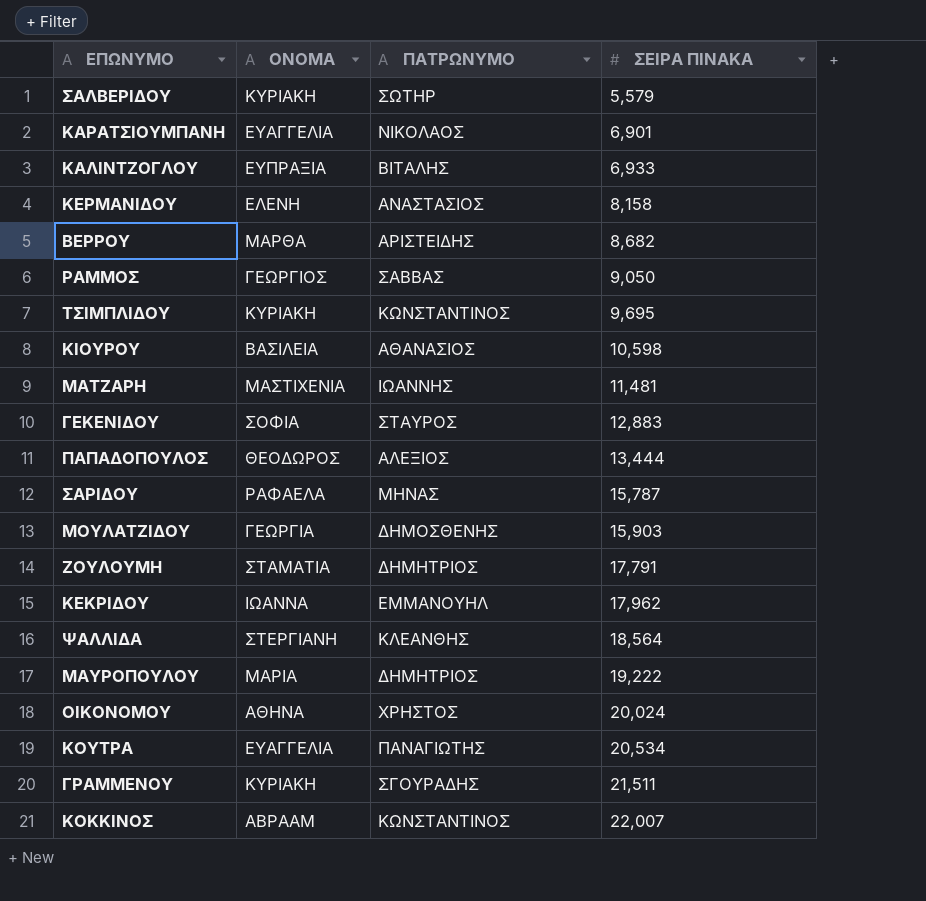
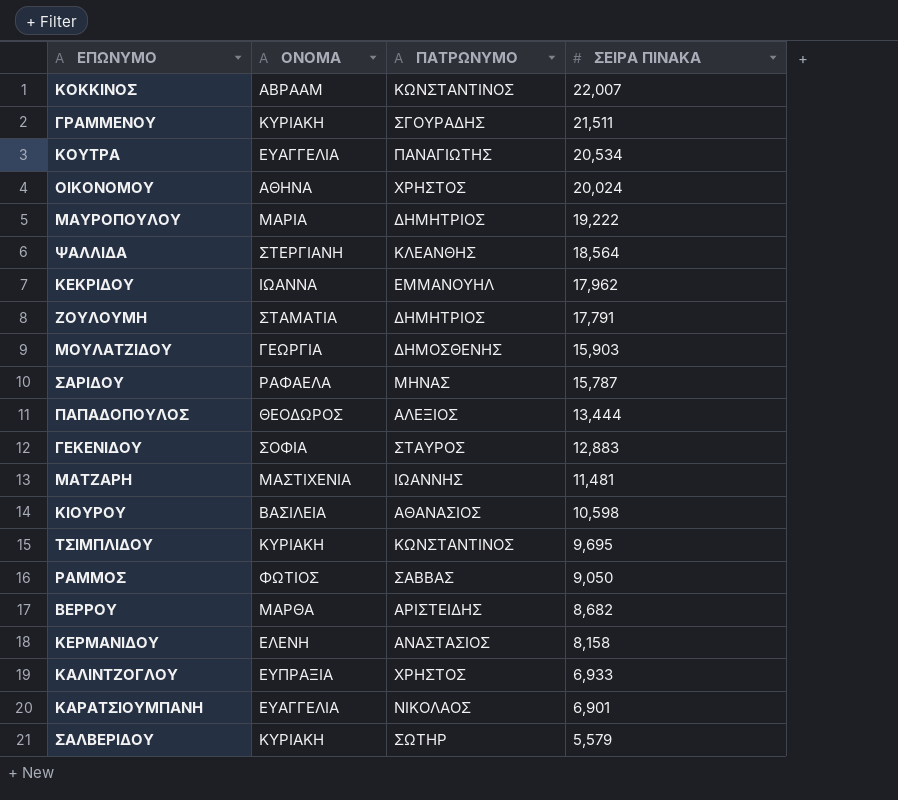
row order: ΣΕΙΡΑ ΠΙΝΑΚΑ ascending -> ΣΕΙΡΑ ΠΙΝΑΚΑ descending
ΡΑΜΜΟΣ | ΟΝΟΜΑ: ΓΕΩΡΓΙΟΣ -> ΦΩΤΙΟΣ
ΚΑΛΙΝΤΖΟΓΛΟΥ | ΠΑΤΡΩΝΥΜΟ: ΒΙΤΑΛΗΣ -> ΧΡΗΣΤΟΣ

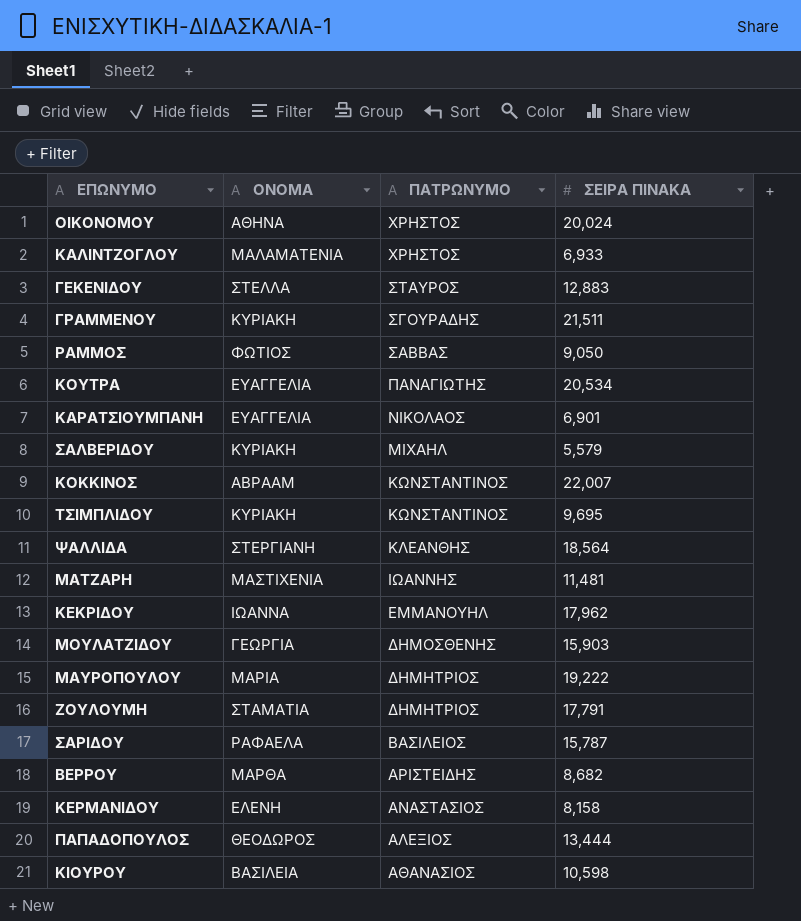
row order: ΣΕΙΡΑ ΠΙΝΑΚΑ descending -> ΠΑΤΡΩΝΥΜΟ descending
ΚΑΛΙΝΤΖΟΓΛΟΥ | ΟΝΟΜΑ: ΕΥΠΡΑΞΙΑ -> ΜΑΛΑΜΑΤΕΝΙΑ
ΓΕΚΕΝΙΔΟΥ | ΟΝΟΜΑ: ΣΟΦΙΑ -> ΣΤΕΛΛΑ
ΣΑΛΒΕΡΙΔΟΥ | ΠΑΤΡΩΝΥΜΟ: ΣΩΤΗΡ -> ΜΙΧΑΗΛ
ΣΑΡΙΔΟΥ | ΠΑΤΡΩΝΥΜΟ: ΜΗΝΑΣ -> ΒΑΣΙΛΕΙΟΣ

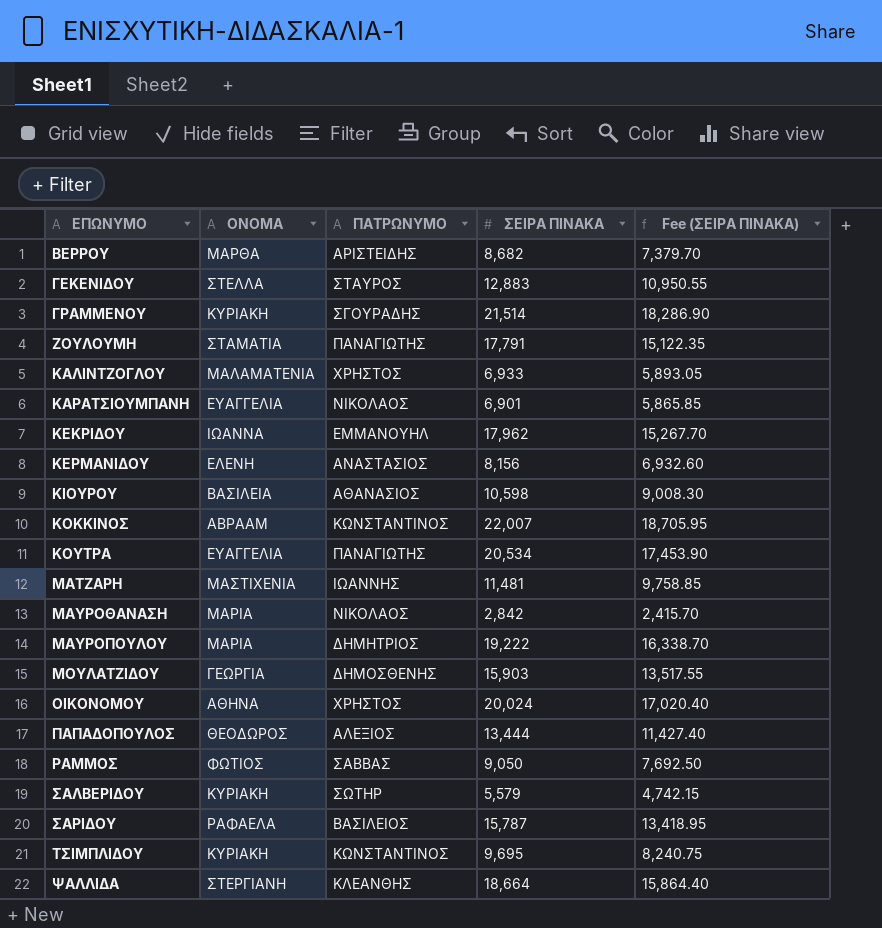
row order: ΠΑΤΡΩΝΥΜΟ descending -> ΕΠΩΝΥΜΟ ascending
column Fee (ΣΕΙΡΑ ΠΙΝΑΚΑ) | formula: none -> [ΣΕΙΡΑ ΠΙΝΑΚΑ] * 0.85
ΓΡΑΜΜΕΝΟΥ | ΣΕΙΡΑ ΠΙΝΑΚΑ: 21,511 -> 21,514
ΖΟΥΛΟΥΜΗ | ΠΑΤΡΩΝΥΜΟ: ΔΗΜΗΤΡΙΟΣ -> ΠΑΝΑΓΙΩΤΗΣ
ΚΕΡΜΑΝΙΔΟΥ | ΣΕΙΡΑ ΠΙΝΑΚΑ: 8,158 -> 8,156
row ΜΑΥΡΟΘΑΝΑΣΗ: none -> ΜΑΡΙΑ | ΝΙΚΟΛΑΟΣ | 2,842 | 2,415.70
ΣΑΛΒΕΡΙΔΟΥ | ΠΑΤΡΩΝΥΜΟ: ΜΙΧΑΗΛ -> ΣΩΤΗΡ
ΨΑΛΛΙΔΑ | ΣΕΙΡΑ ΠΙΝΑΚΑ: 18,564 -> 18,664

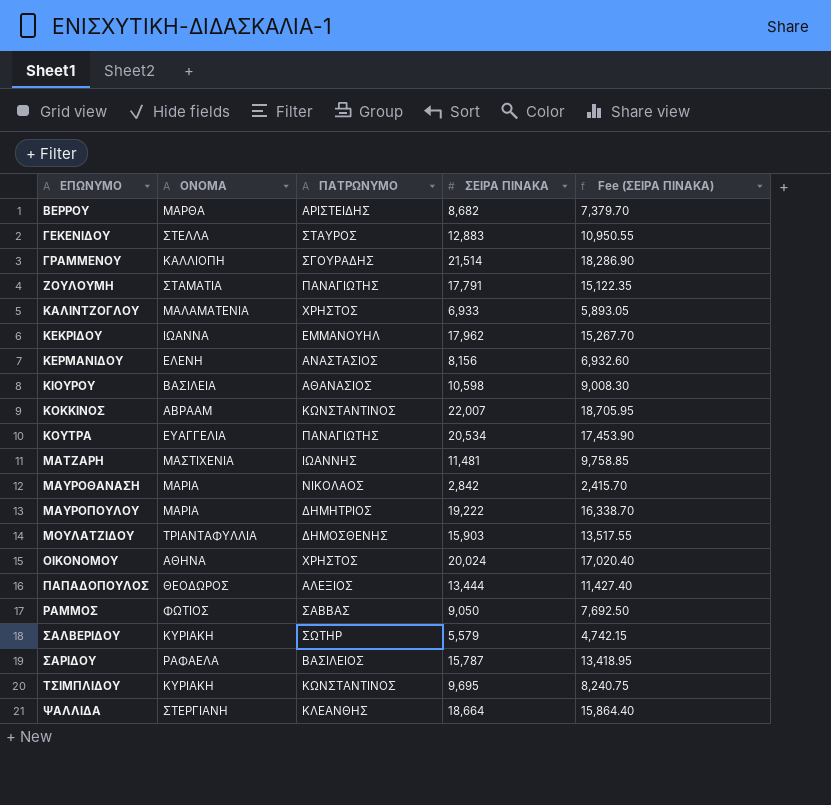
row ΚΑΡΑΤΣΙΟΥΜΠΑΝΗ: ΕΥΑΓΓΕΛΙΑ | ΝΙΚΟΛΑΟΣ | 6,901 | 5,865.85 -> none
ΓΡΑΜΜΕΝΟΥ | ΟΝΟΜΑ: ΚΥΡΙΑΚΗ -> ΚΑΛΛΙΟΠΗ
ΜΟΥΛΑΤΖΙΔΟΥ | ΟΝΟΜΑ: ΓΕΩΡΓΙΑ -> ΤΡΙΑΝΤΑΦΥΛΛΙΑ

